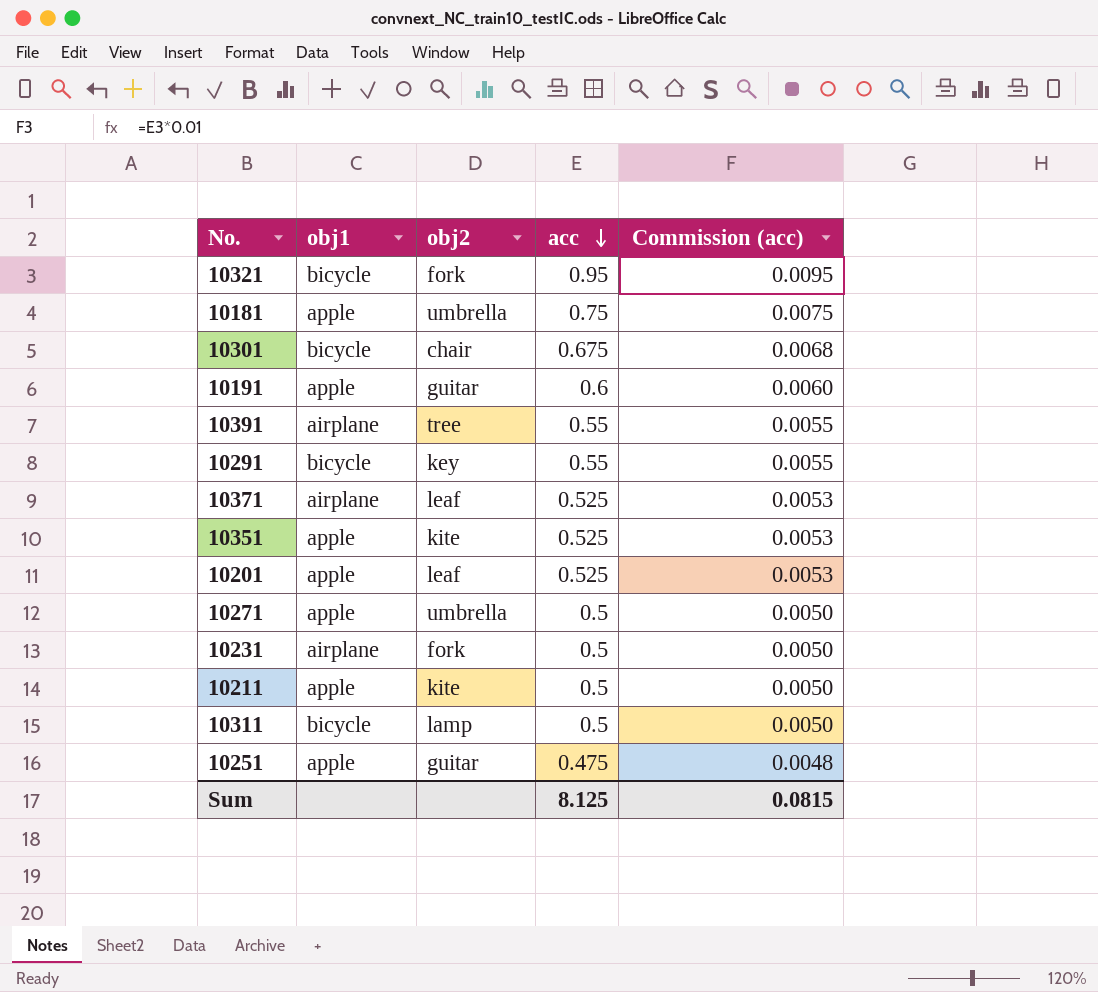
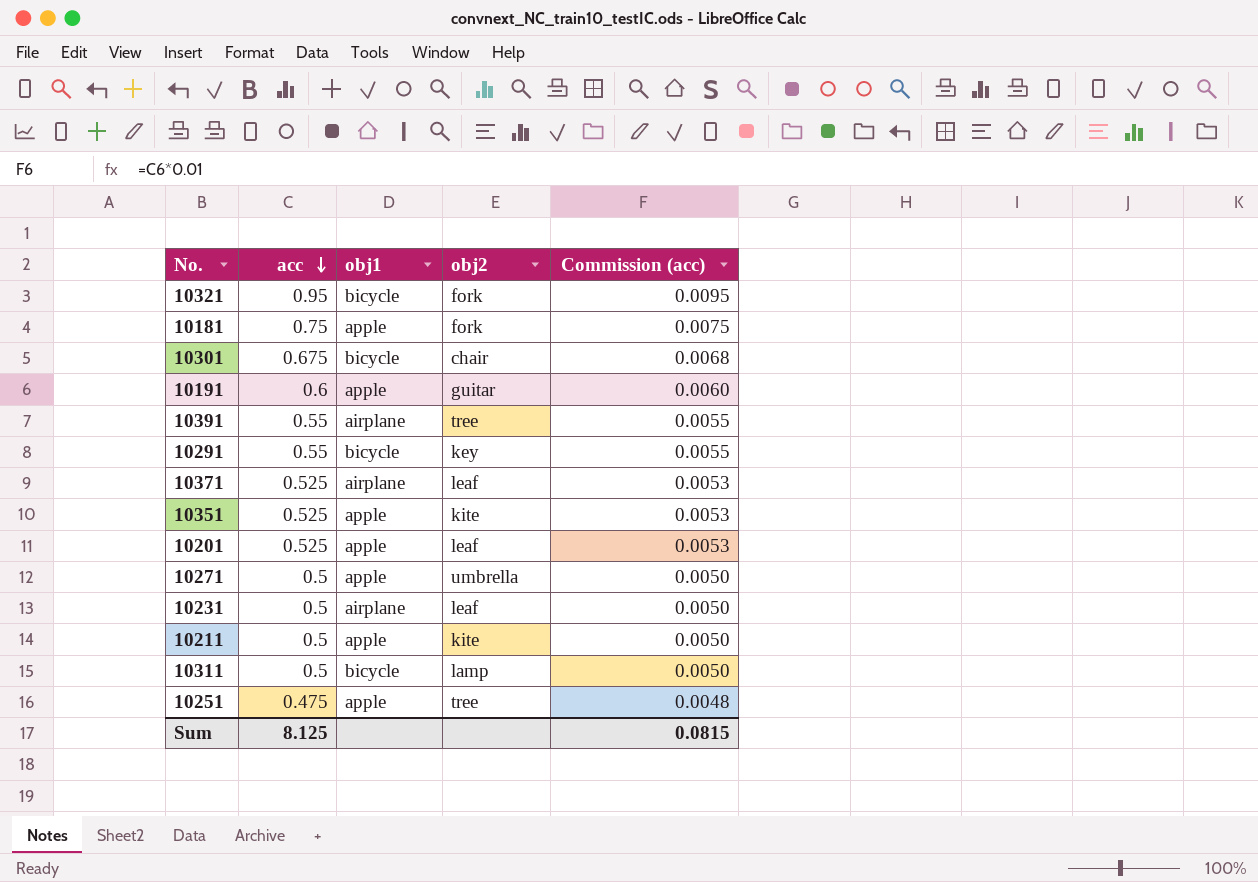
column acc | position: 4 -> 2
10181 | obj2: umbrella -> fork
10231 | obj2: fork -> leaf
10251 | obj2: guitar -> tree

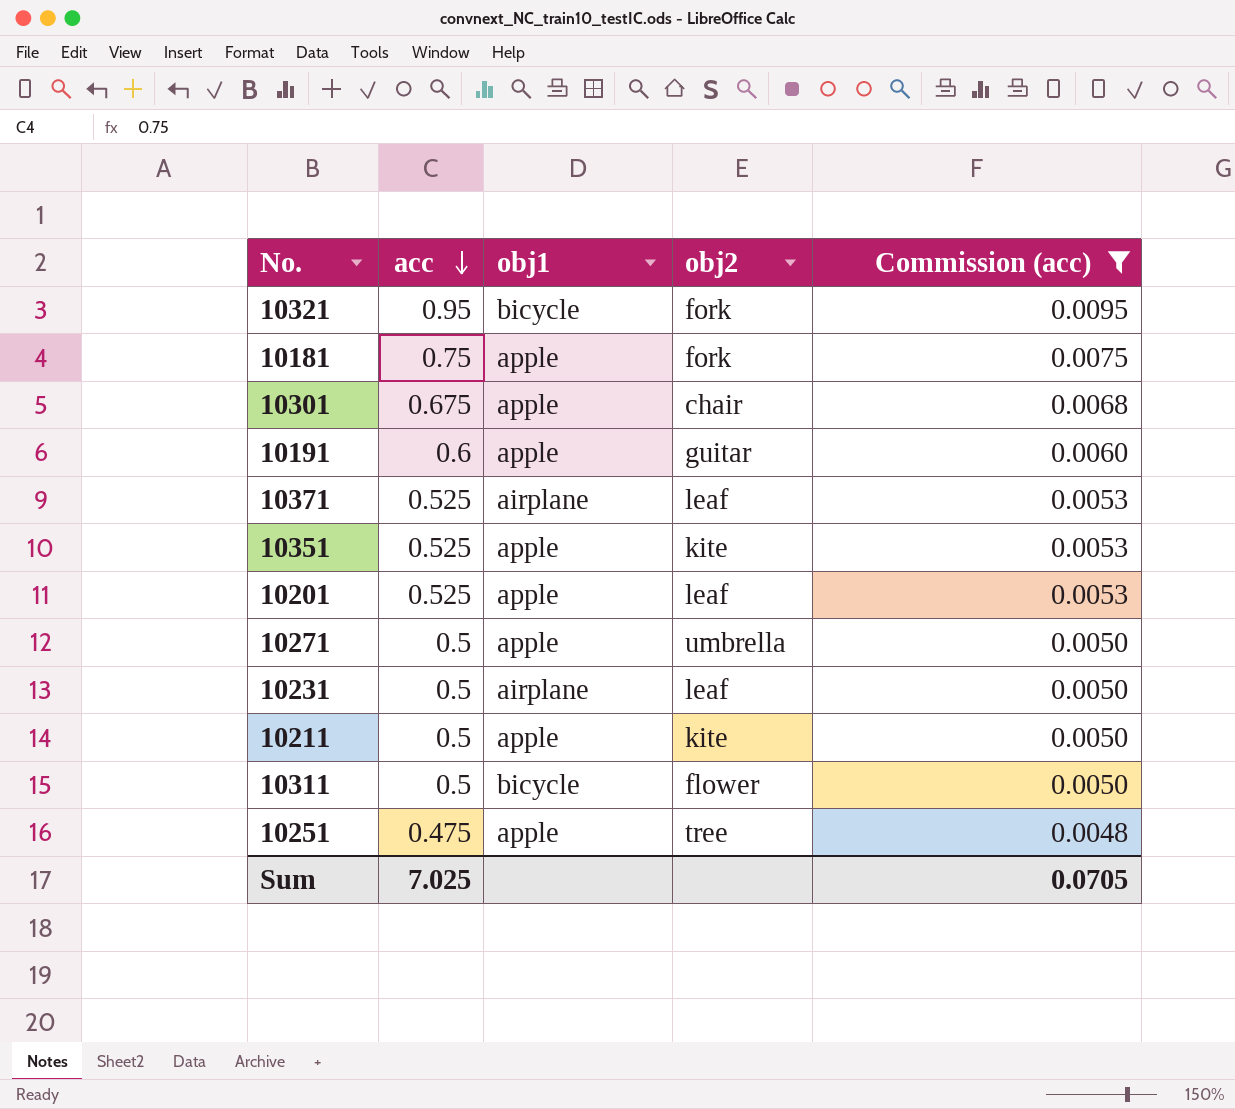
filter: none -> Commission (acc) != 0.0055
10301 | obj1: bicycle -> apple
10311 | obj2: lamp -> flower
Sum | acc: 8.125 -> 7.025
Sum | Commission (acc): 0.0815 -> 0.0705

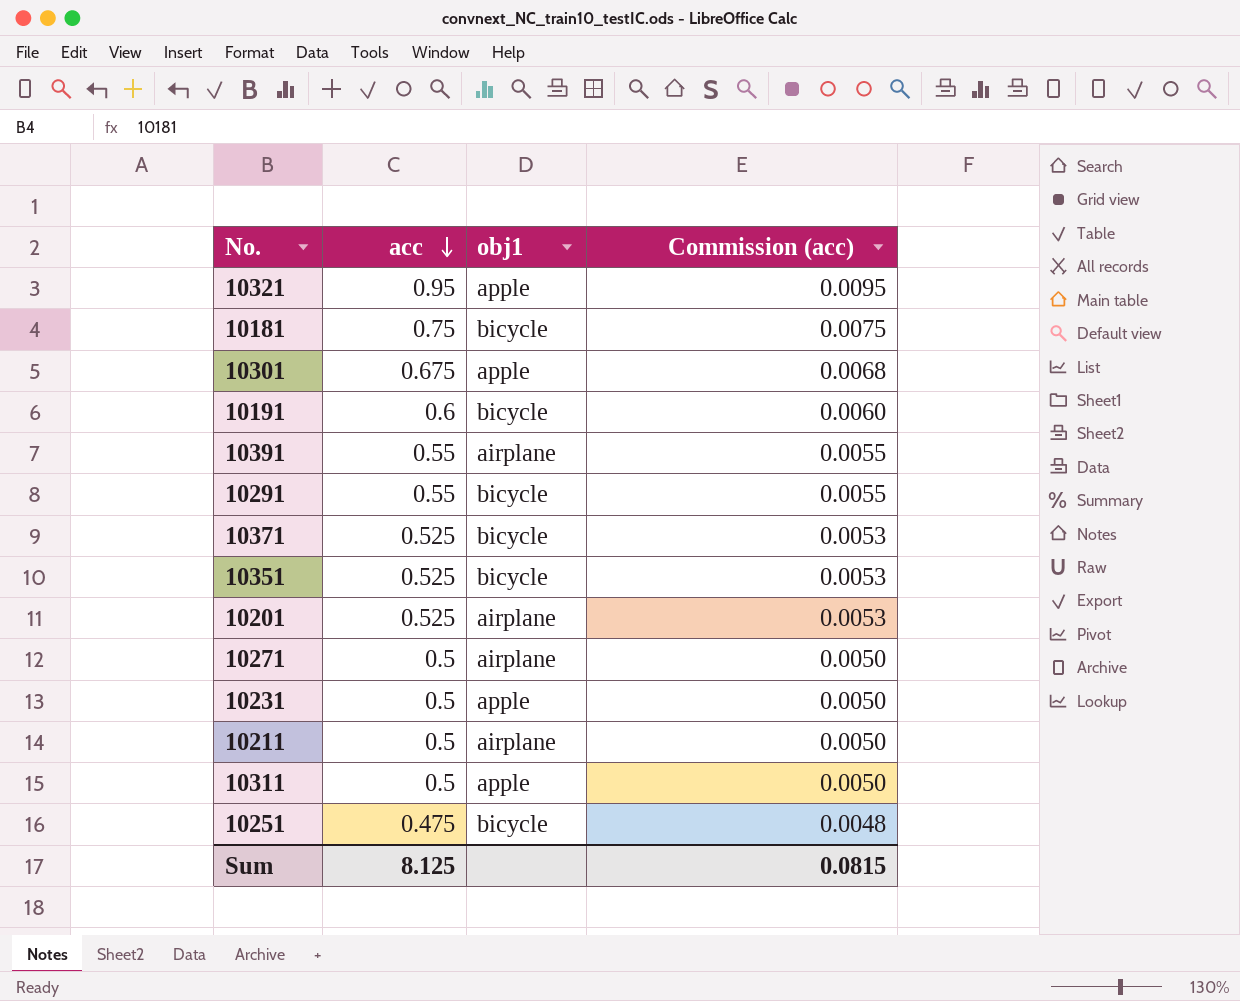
filter: Commission (acc) != 0.0055 -> none
column obj2 | position: 4 -> none
10321 | obj1: bicycle -> apple
10181 | obj1: apple -> bicycle
10191 | obj1: apple -> bicycle
10371 | obj1: airplane -> bicycle
10351 | obj1: apple -> bicycle
10201 | obj1: apple -> airplane
10271 | obj1: apple -> airplane
10231 | obj1: airplane -> apple
10211 | obj1: apple -> airplane
10311 | obj1: bicycle -> apple
10251 | obj1: apple -> bicycle
Sum | acc: 7.025 -> 8.125
Sum | Commission (acc): 0.0705 -> 0.0815

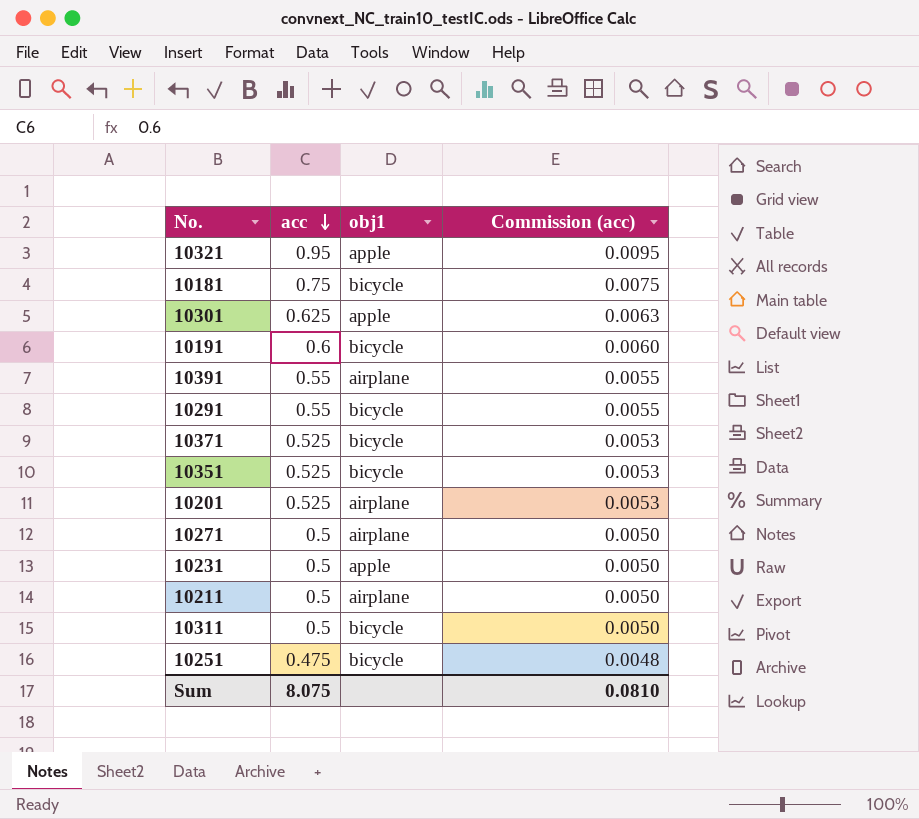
10301 | acc: 0.675 -> 0.625
10301 | Commission (acc): 0.0068 -> 0.0063
10311 | obj1: apple -> bicycle
Sum | acc: 8.125 -> 8.075
Sum | Commission (acc): 0.0815 -> 0.0810

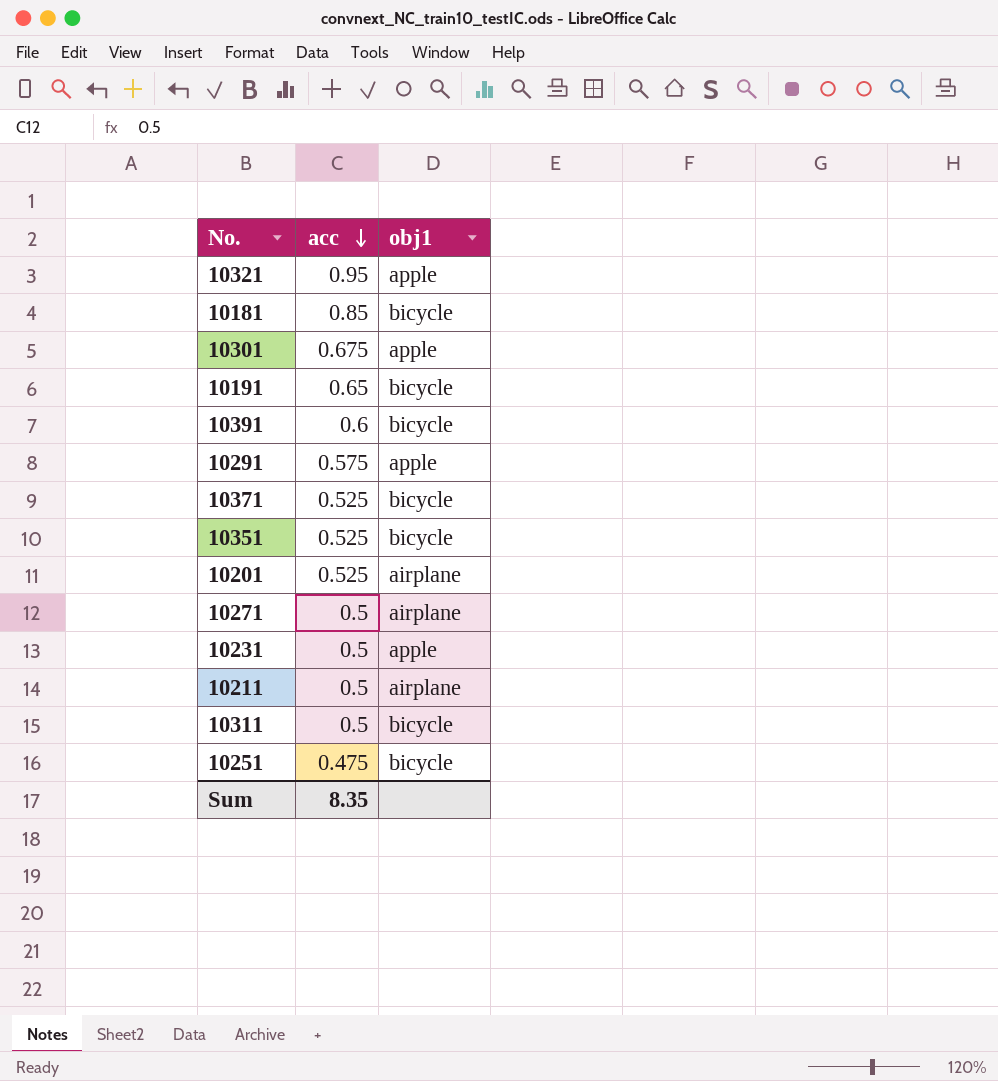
column Commission (acc) | formula: [acc] * 0.01 -> none
10181 | acc: 0.75 -> 0.85
10301 | acc: 0.625 -> 0.675
10191 | acc: 0.6 -> 0.65
10391 | acc: 0.55 -> 0.6
10391 | obj1: airplane -> bicycle
10291 | acc: 0.55 -> 0.575
10291 | obj1: bicycle -> apple
Sum | acc: 8.075 -> 8.35

